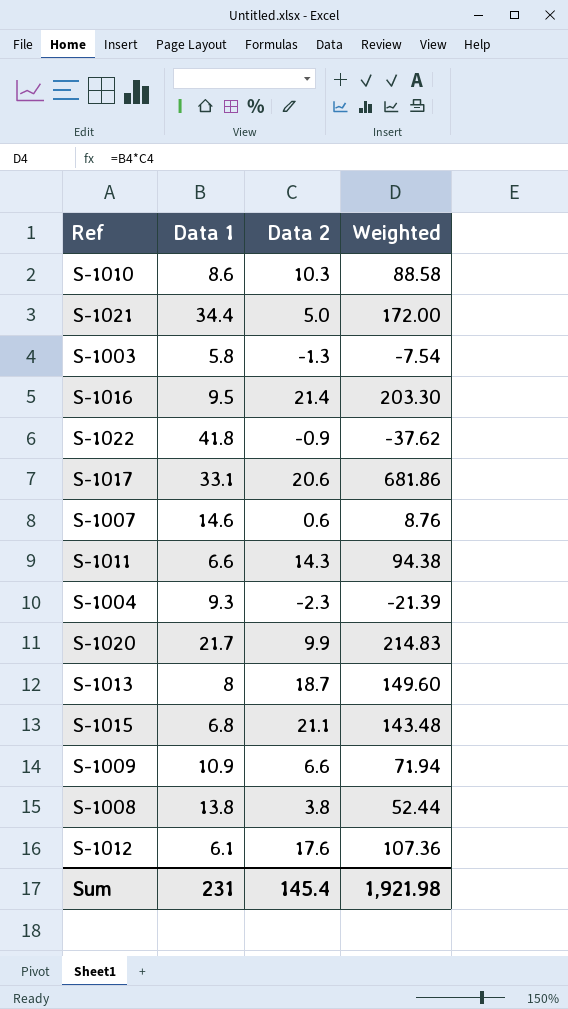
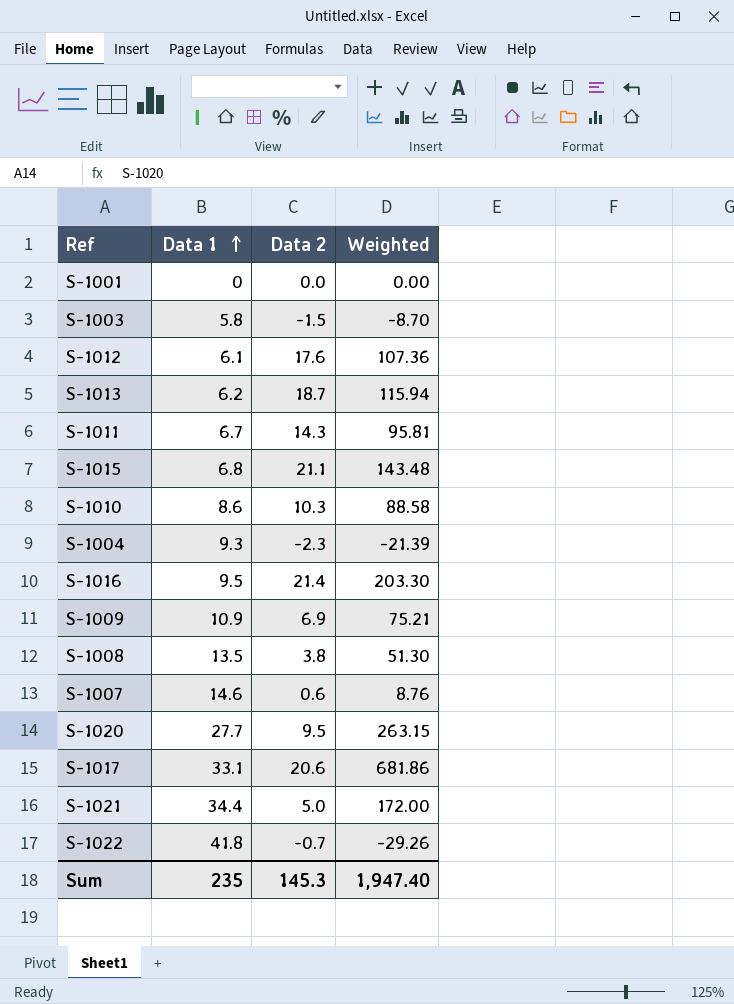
row order: none -> Data 1 ascending
row S-1001: none -> 0 | 0.0 | 0.00
S-1003 | Data 2: -1.3 -> -1.5
S-1003 | Weighted: -7.54 -> -8.70
S-1013 | Data 1: 8 -> 6.2
S-1013 | Weighted: 149.60 -> 115.94
S-1011 | Data 1: 6.6 -> 6.7
S-1011 | Weighted: 94.38 -> 95.81
S-1009 | Data 2: 6.6 -> 6.9
S-1009 | Weighted: 71.94 -> 75.21
S-1008 | Data 1: 13.8 -> 13.5
S-1008 | Weighted: 52.44 -> 51.30
S-1020 | Data 1: 21.7 -> 27.7
S-1020 | Data 2: 9.9 -> 9.5
S-1020 | Weighted: 214.83 -> 263.15
S-1022 | Data 2: -0.9 -> -0.7
S-1022 | Weighted: -37.62 -> -29.26
Sum | Data 1: 231 -> 235
Sum | Data 2: 145.4 -> 145.3
Sum | Weighted: 1,921.98 -> 1,947.40

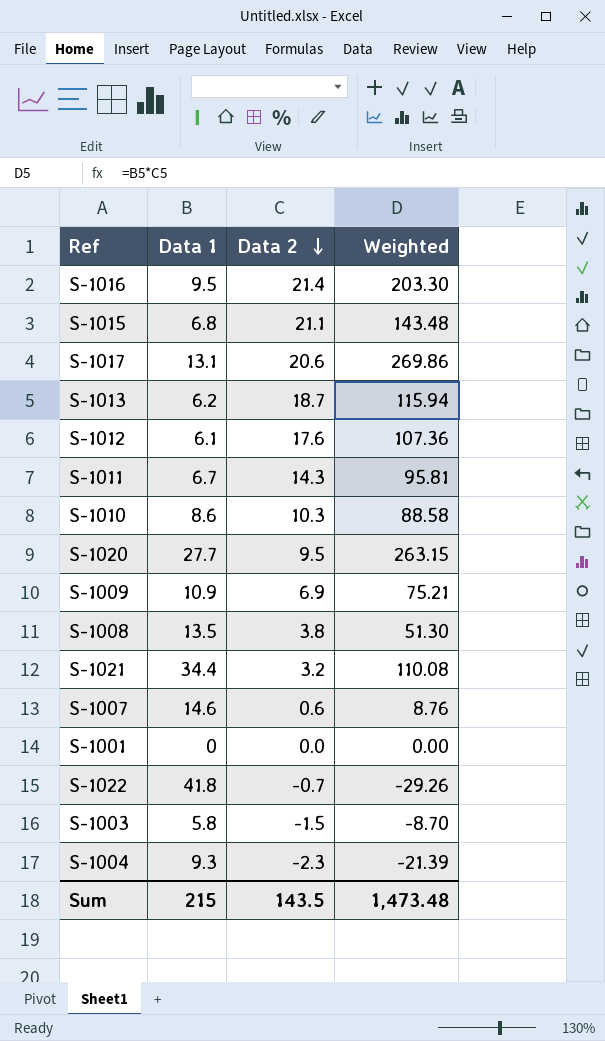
row order: Data 1 ascending -> Data 2 descending
S-1017 | Data 1: 33.1 -> 13.1
S-1017 | Weighted: 681.86 -> 269.86
S-1021 | Data 2: 5.0 -> 3.2
S-1021 | Weighted: 172.00 -> 110.08
Sum | Data 1: 235 -> 215
Sum | Data 2: 145.3 -> 143.5
Sum | Weighted: 1,947.40 -> 1,473.48

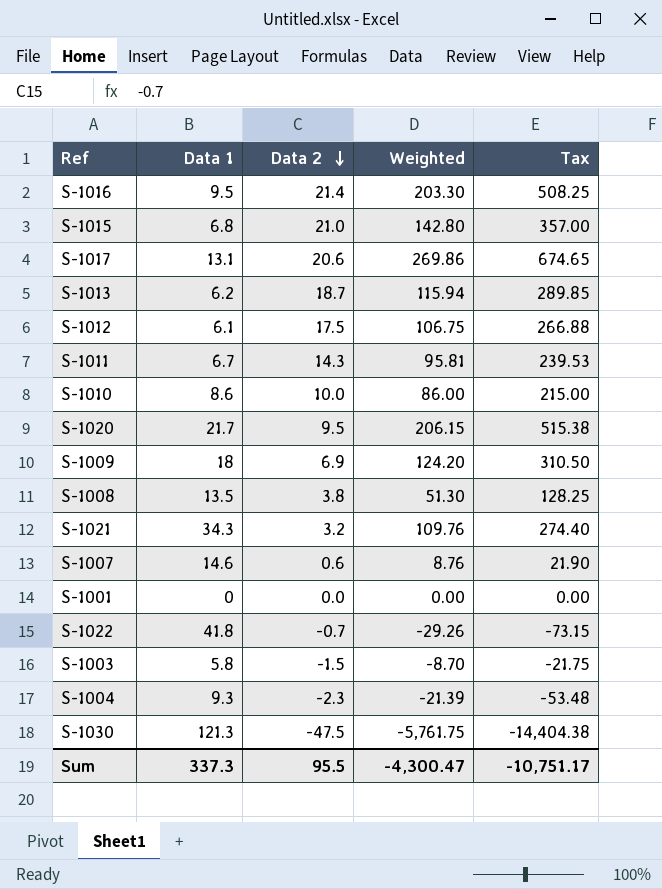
column Tax | formula: none -> [Weighted] * 2.5
S-1015 | Data 2: 21.1 -> 21.0
S-1015 | Weighted: 143.48 -> 142.80
S-1012 | Data 2: 17.6 -> 17.5
S-1012 | Weighted: 107.36 -> 106.75
S-1010 | Data 2: 10.3 -> 10.0
S-1010 | Weighted: 88.58 -> 86.00
S-1020 | Data 1: 27.7 -> 21.7
S-1020 | Weighted: 263.15 -> 206.15
S-1009 | Data 1: 10.9 -> 18
S-1009 | Weighted: 75.21 -> 124.20
S-1021 | Data 1: 34.4 -> 34.3
S-1021 | Weighted: 110.08 -> 109.76
row S-1030: none -> 121.3 | -47.5 | -5,761.75 | -14,404.38
Sum | Data 1: 215 -> 337.3
Sum | Data 2: 143.5 -> 95.5
Sum | Weighted: 1,473.48 -> -4,300.47

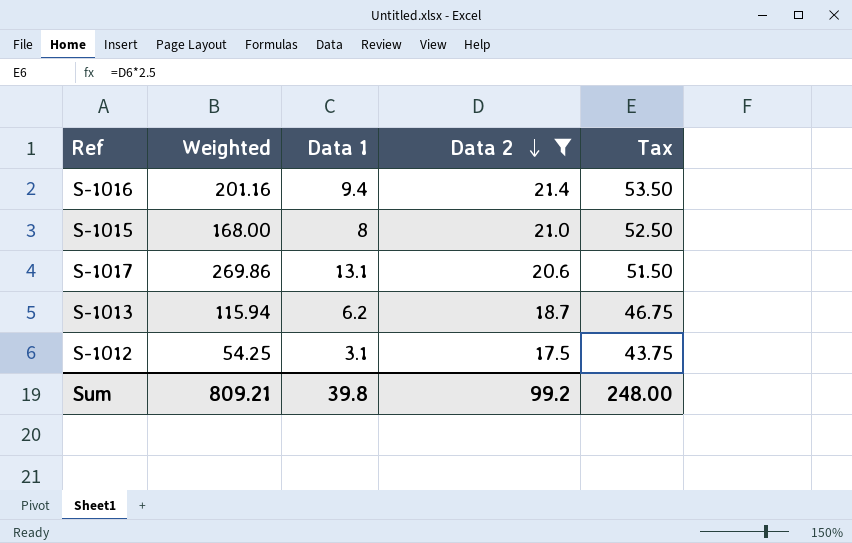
filter: none -> Data 2 >= 17.5
column Weighted | position: 4 -> 2
column Tax | formula: [Weighted] * 2.5 -> [Data 2] * 2.5
S-1016 | Weighted: 203.30 -> 201.16
S-1016 | Data 1: 9.5 -> 9.4
S-1015 | Weighted: 142.80 -> 168.00
S-1015 | Data 1: 6.8 -> 8
S-1012 | Weighted: 106.75 -> 54.25
S-1012 | Data 1: 6.1 -> 3.1
Sum | Weighted: -4,300.47 -> 809.21
Sum | Data 1: 337.3 -> 39.8
Sum | Data 2: 95.5 -> 99.2
Sum | Tax: -10,751.17 -> 248.00

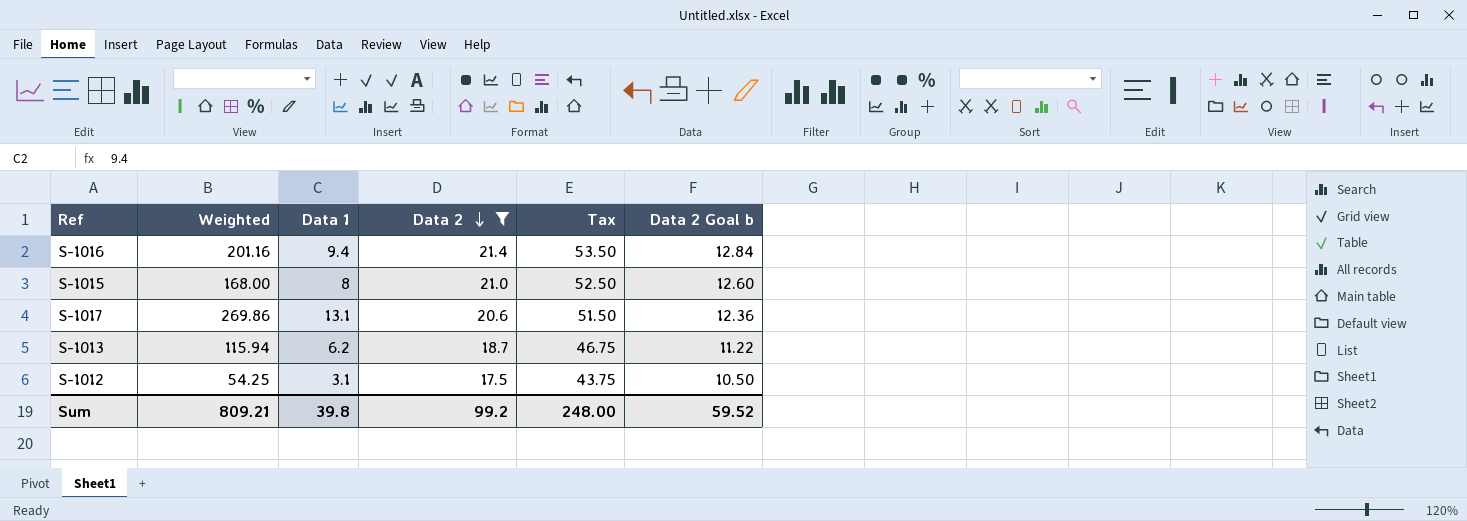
column Data 2 Goal b | formula: none -> [Data 2] * 0.6

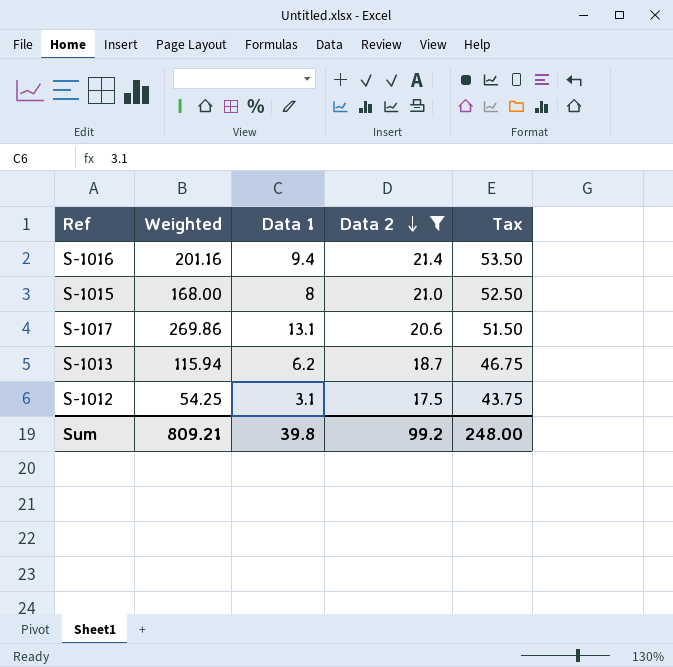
column Data 2 Goal b | formula: [Data 2] * 0.6 -> none

